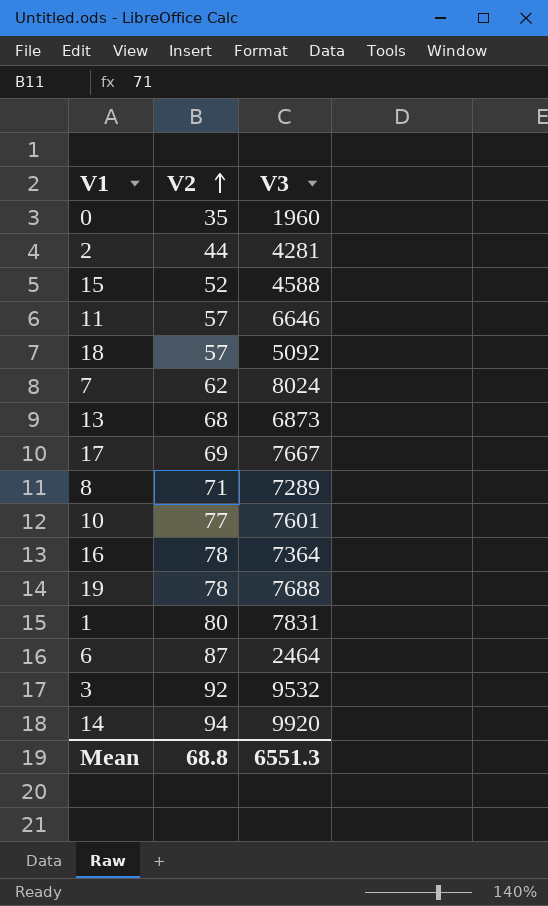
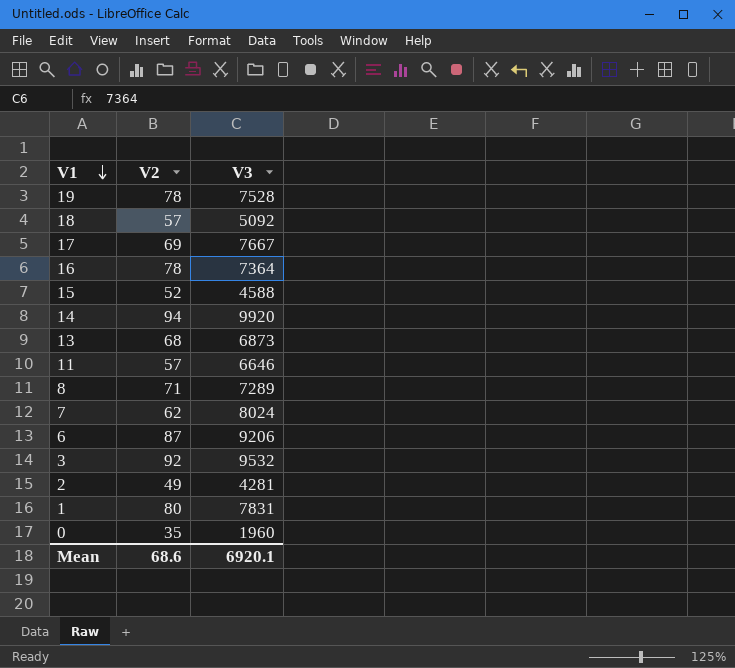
row order: V2 ascending -> V1 descending
row 10: 77 | 7601 -> none
19 | V3: 7688 -> 7528
6 | V3: 2464 -> 9206
2 | V2: 44 -> 49
Mean | V2: 68.8 -> 68.6
Mean | V3: 6551.3 -> 6920.1

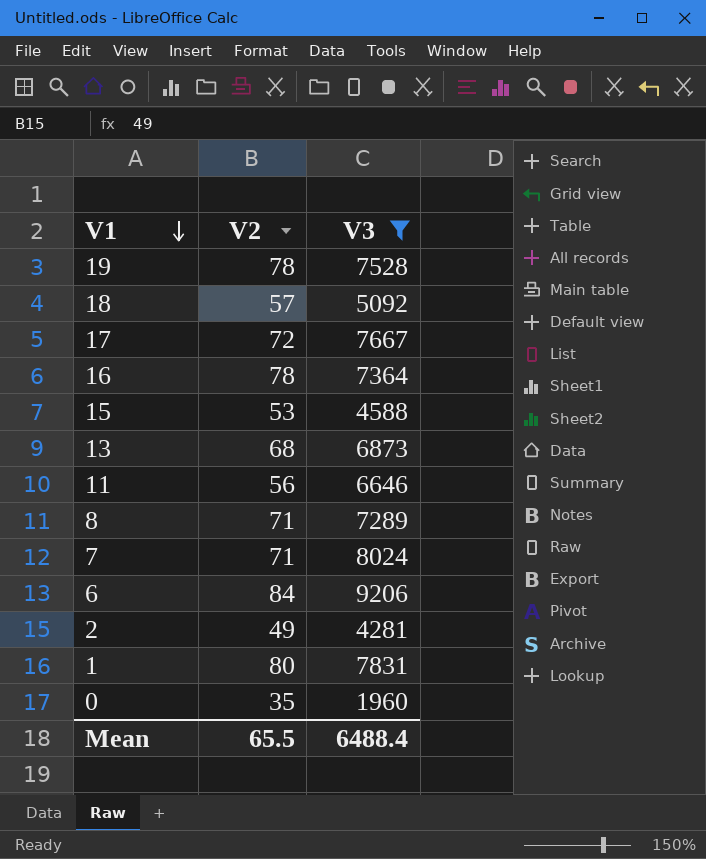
filter: none -> V3 <= 9206
17 | V2: 69 -> 72
15 | V2: 52 -> 53
11 | V2: 57 -> 56
7 | V2: 62 -> 71
6 | V2: 87 -> 84
Mean | V2: 68.6 -> 65.5
Mean | V3: 6920.1 -> 6488.4

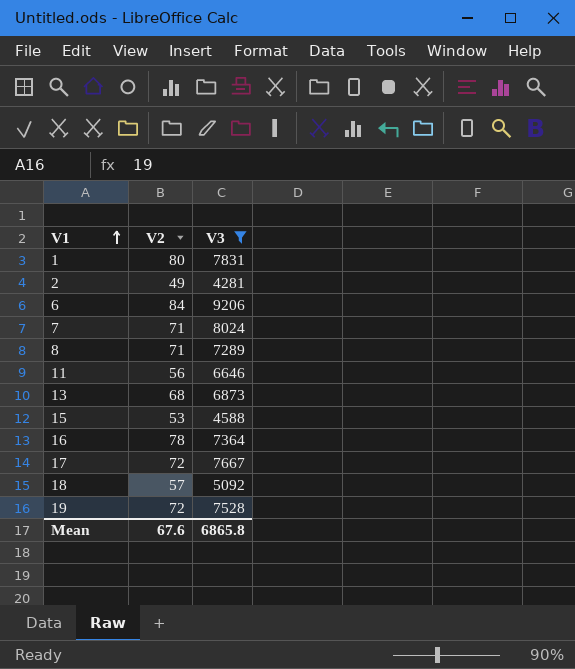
row order: V1 descending -> V1 ascending
row 0: 35 | 1960 -> none
19 | V2: 78 -> 72
Mean | V2: 65.5 -> 67.6
Mean | V3: 6488.4 -> 6865.8

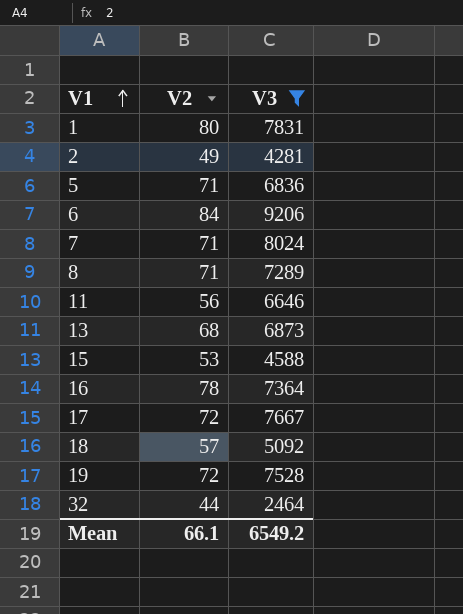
row 5: none -> 71 | 6836
row 32: none -> 44 | 2464
Mean | V2: 67.6 -> 66.1
Mean | V3: 6865.8 -> 6549.2

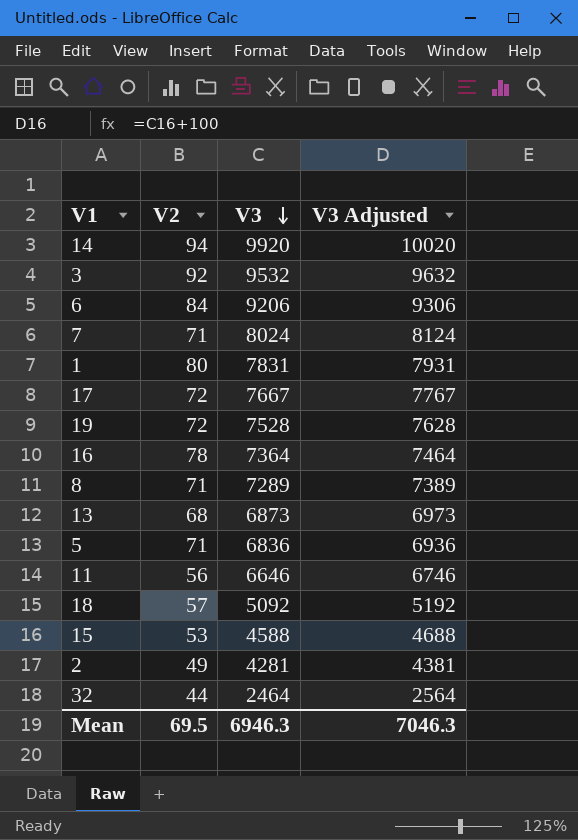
filter: V3 <= 9206 -> none
row order: V1 ascending -> V3 descending
column V3 Adjusted | formula: none -> [V3] + 100
Mean | V2: 66.1 -> 69.5
Mean | V3: 6549.2 -> 6946.3

